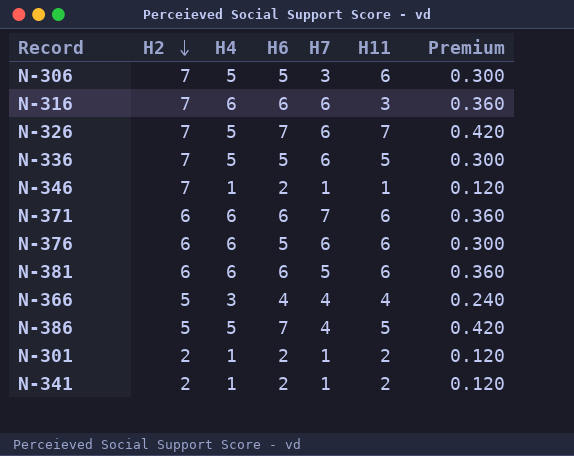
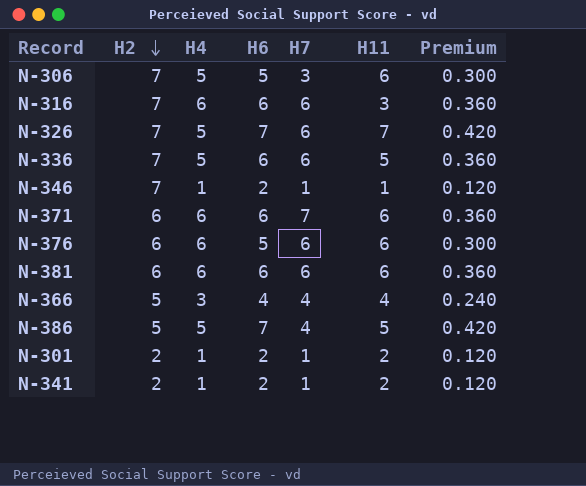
N-336 | H6: 5 -> 6
N-336 | Premium: 0.300 -> 0.360
N-381 | H7: 5 -> 6

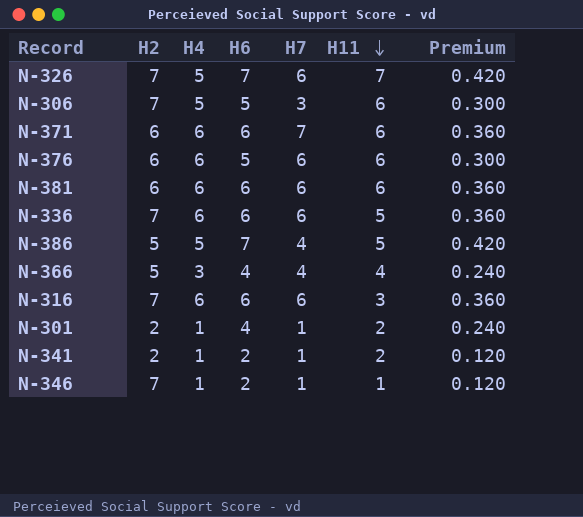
row order: H2 descending -> H11 descending
N-336 | H4: 5 -> 6
N-301 | H6: 2 -> 4
N-301 | Premium: 0.120 -> 0.240

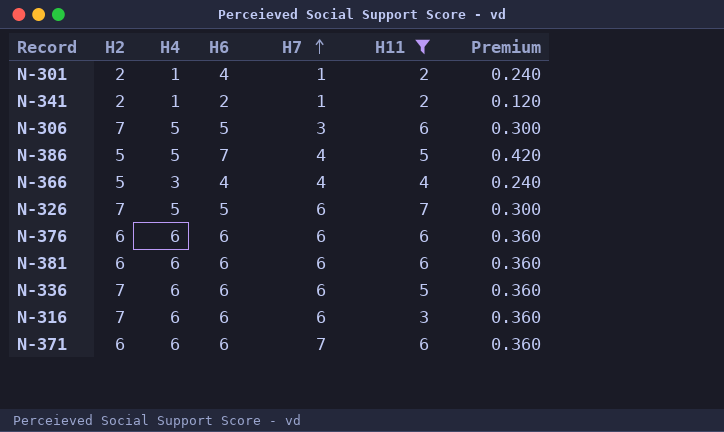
filter: none -> H11 != 1
row order: H11 descending -> H7 ascending
N-326 | H6: 7 -> 5
N-326 | Premium: 0.420 -> 0.300
N-376 | H6: 5 -> 6
N-376 | Premium: 0.300 -> 0.360

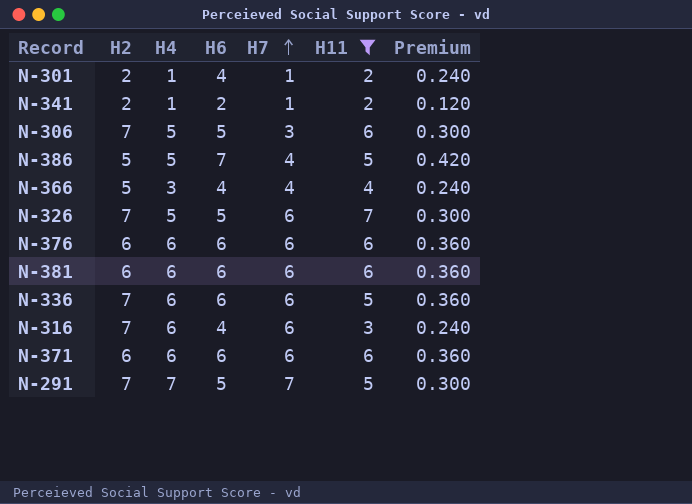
N-316 | H6: 6 -> 4
N-316 | Premium: 0.360 -> 0.240
N-371 | H7: 7 -> 6
row N-291: none -> 7 | 7 | 5 | 7 | 5 | 0.300

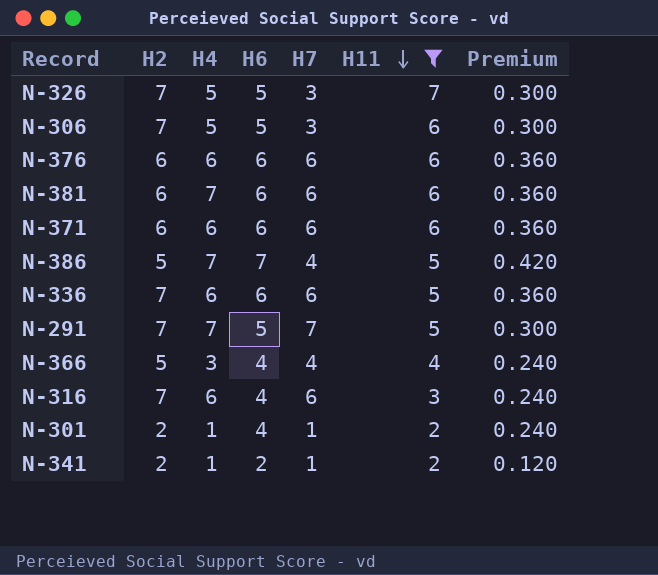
row order: H7 ascending -> H11 descending
N-326 | H7: 6 -> 3
N-381 | H4: 6 -> 7
N-386 | H4: 5 -> 7

